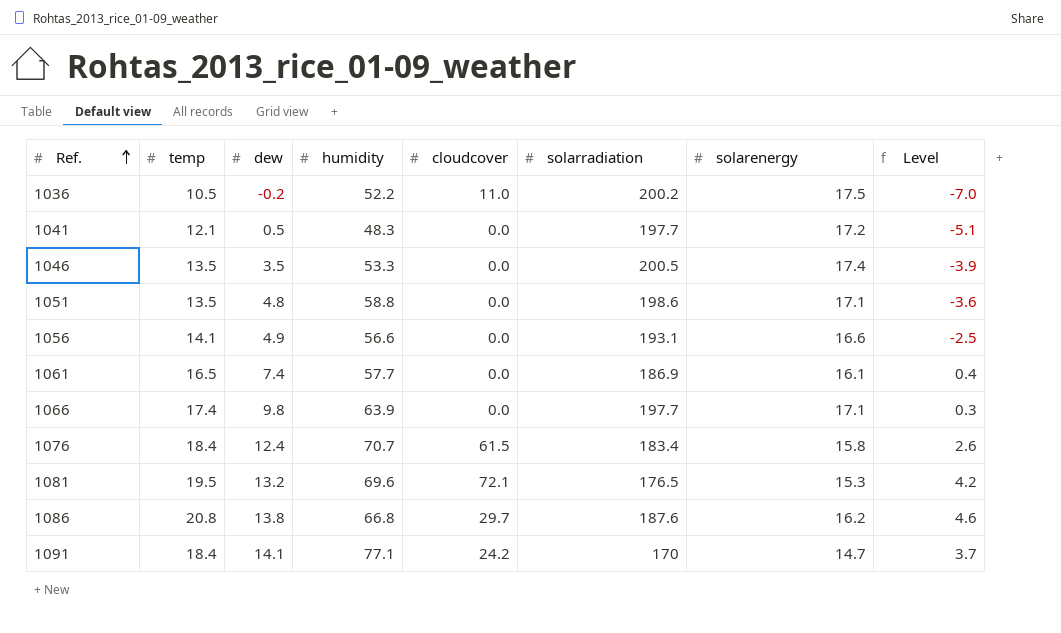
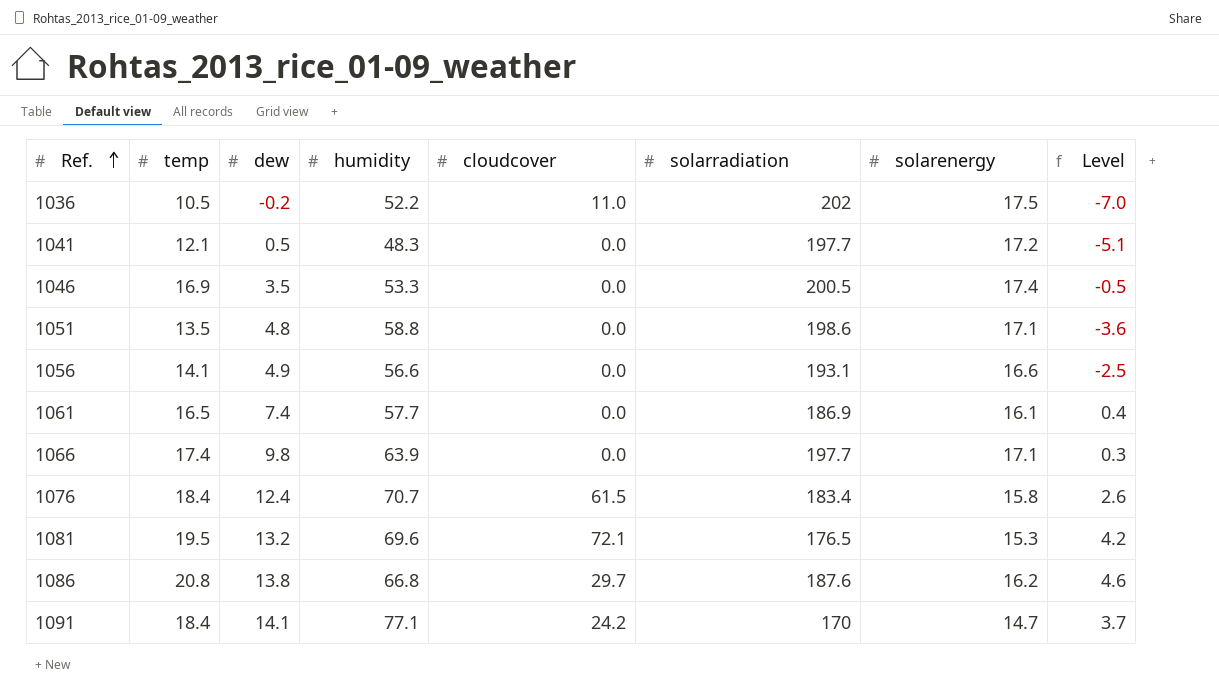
1036 | solarradiation: 200.2 -> 202
1046 | temp: 13.5 -> 16.9
1046 | Level: -3.9 -> -0.5

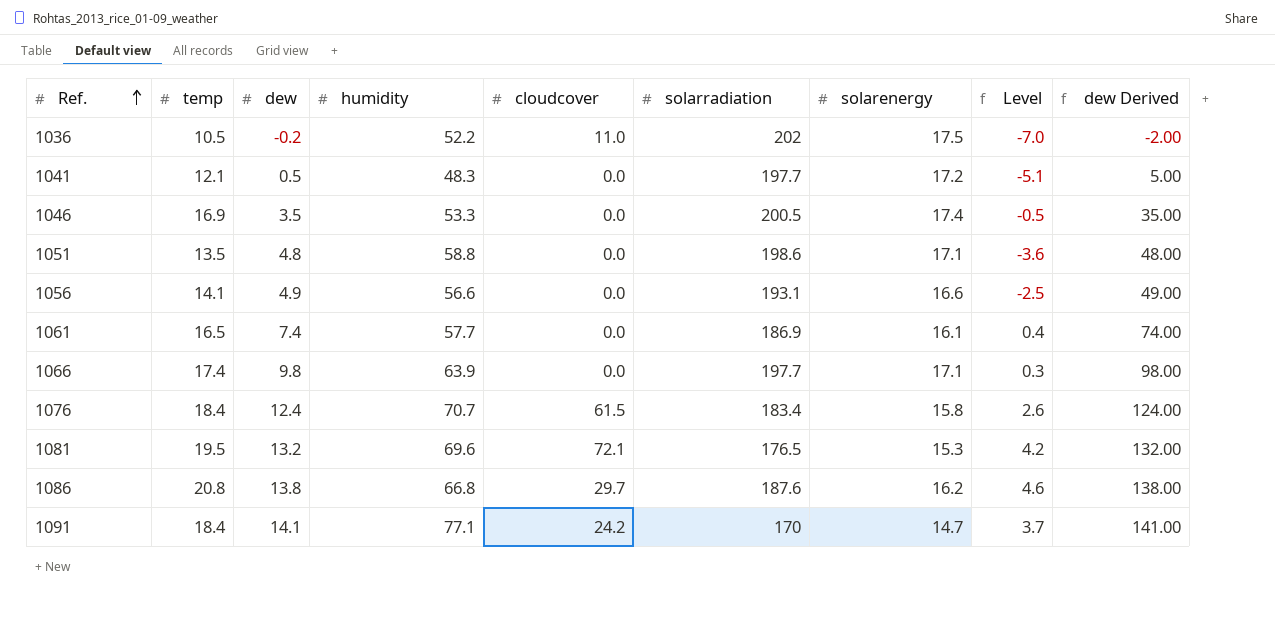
column dew Derived | formula: none -> [dew] * 10

